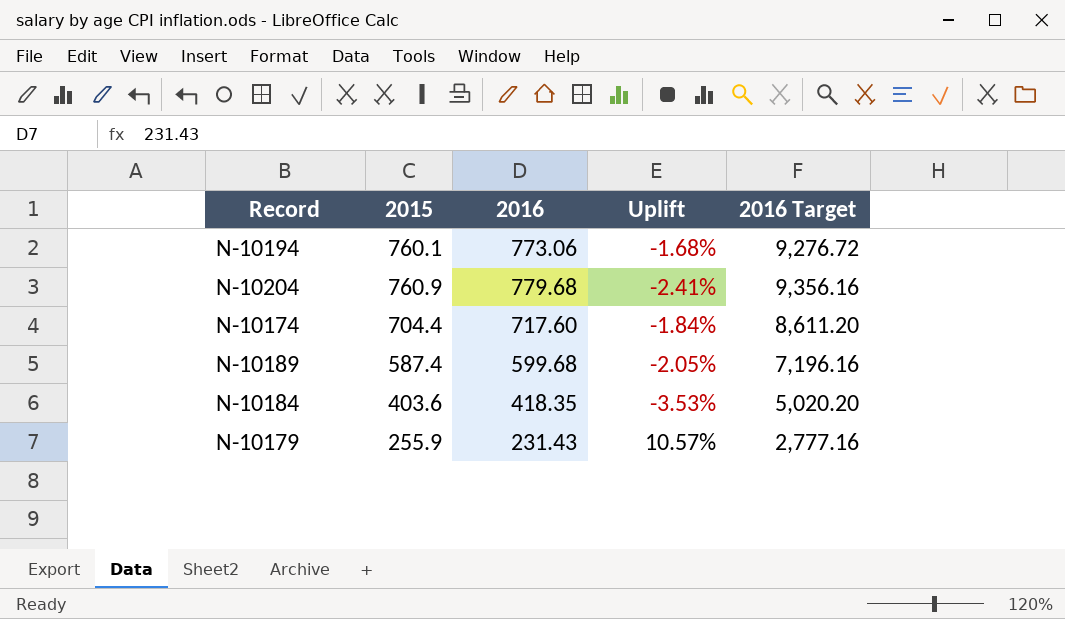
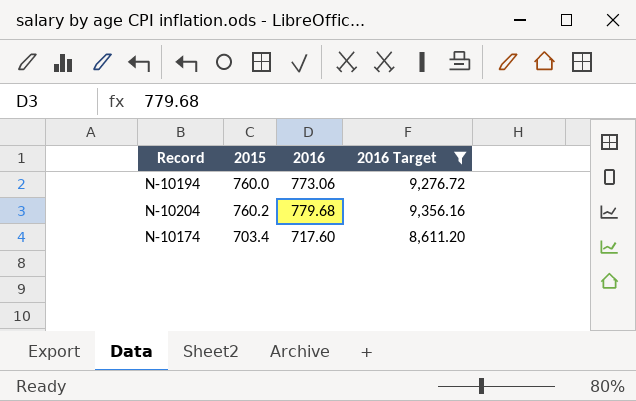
filter: none -> 2016 Target >= 8,611.20
column Uplift | formula: ([2015] - [2016]) / [2016] -> none
N-10194 | 2015: 760.1 -> 760.0
N-10204 | 2015: 760.9 -> 760.2
N-10174 | 2015: 704.4 -> 703.4

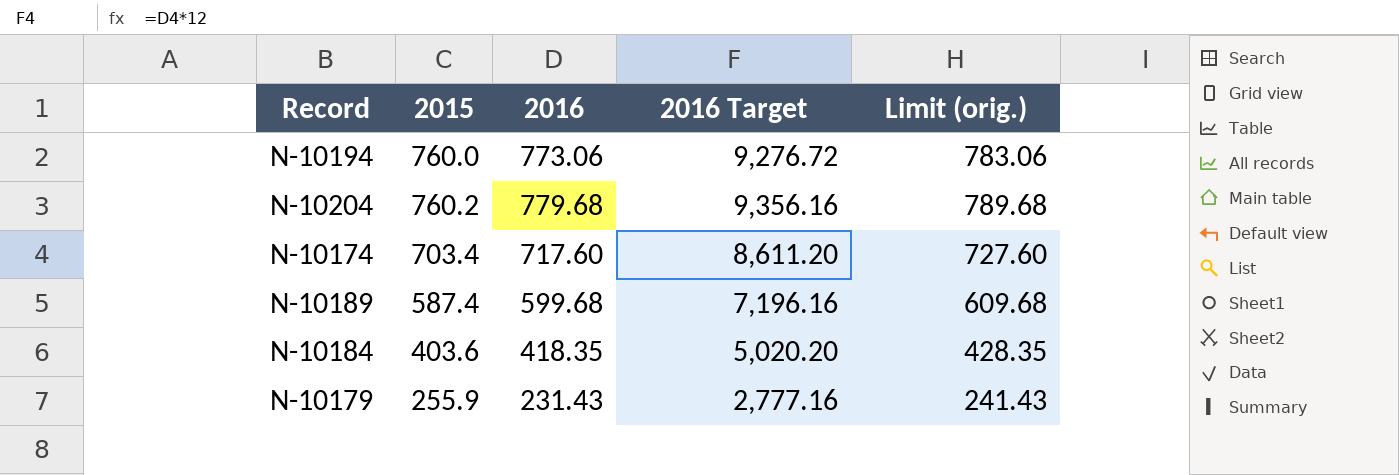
filter: 2016 Target >= 8,611.20 -> none
column Limit (orig.) | formula: none -> [2016] + 10

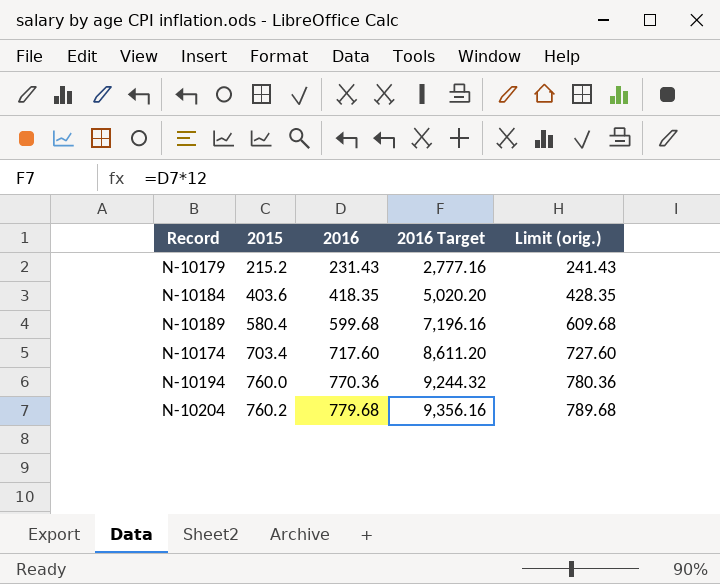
row order: none -> 2015 ascending
N-10179 | 2015: 255.9 -> 215.2
N-10189 | 2015: 587.4 -> 580.4
N-10194 | 2016: 773.06 -> 770.36
N-10194 | 2016 Target: 9,276.72 -> 9,244.32
N-10194 | Limit (orig.): 783.06 -> 780.36

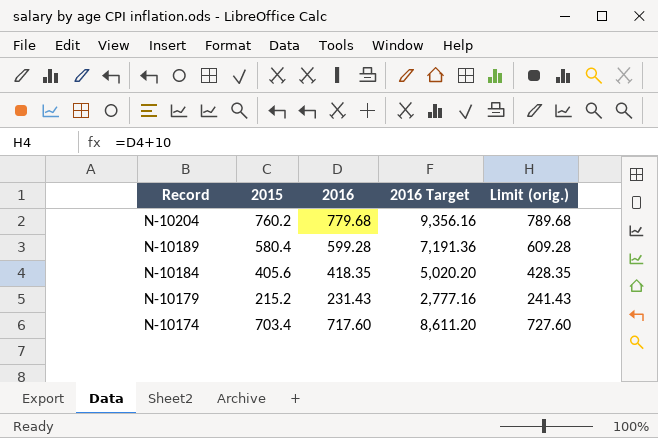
row order: 2015 ascending -> Record descending
row N-10194: 760.0 | 770.36 | 9,244.32 | 780.36 -> none
N-10189 | 2016: 599.68 -> 599.28
N-10189 | 2016 Target: 7,196.16 -> 7,191.36
N-10189 | Limit (orig.): 609.68 -> 609.28
N-10184 | 2015: 403.6 -> 405.6

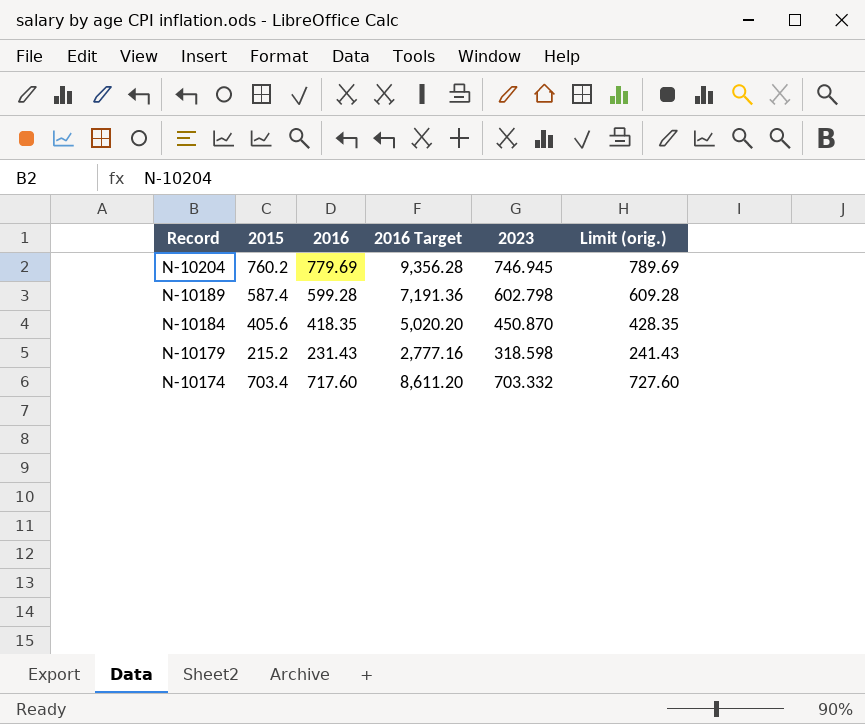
column 2023 | position: none -> 5
N-10204 | 2016: 779.68 -> 779.69
N-10204 | 2016 Target: 9,356.16 -> 9,356.28
N-10204 | Limit (orig.): 789.68 -> 789.69
N-10189 | 2015: 580.4 -> 587.4

